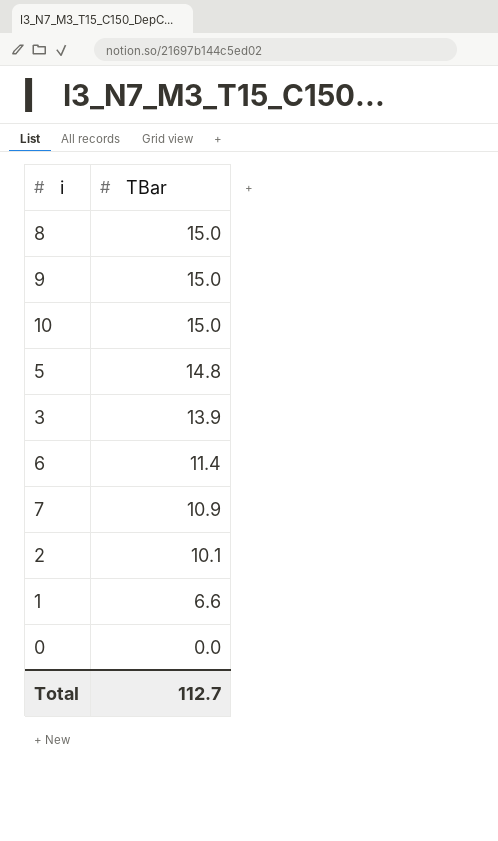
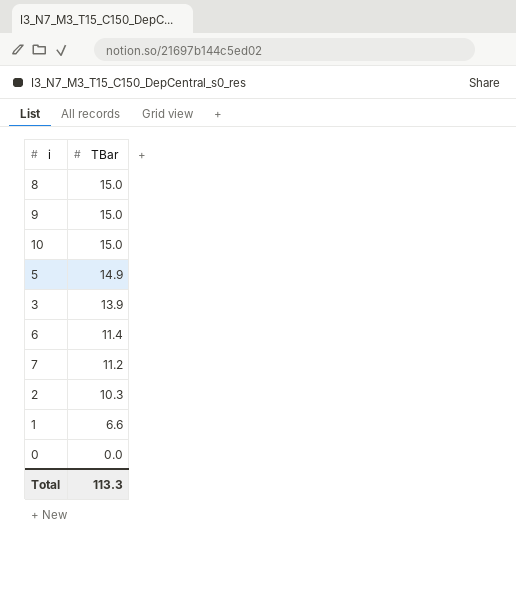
5 | TBar: 14.8 -> 14.9
7 | TBar: 10.9 -> 11.2
2 | TBar: 10.1 -> 10.3
Total | TBar: 112.7 -> 113.3

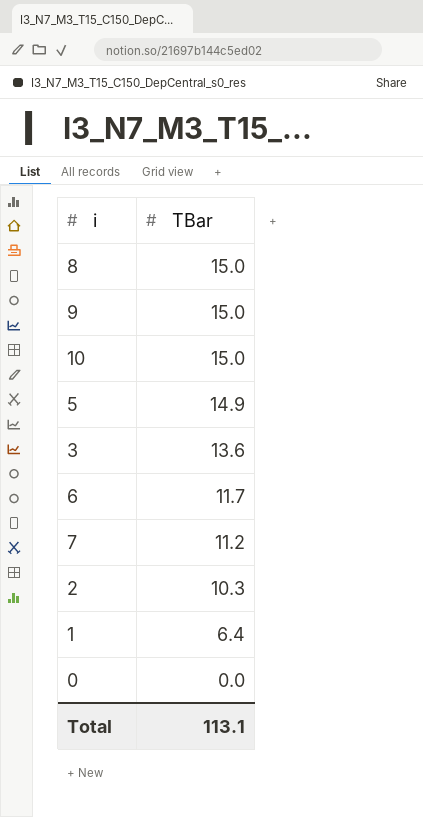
3 | TBar: 13.9 -> 13.6
6 | TBar: 11.4 -> 11.7
1 | TBar: 6.6 -> 6.4
Total | TBar: 113.3 -> 113.1

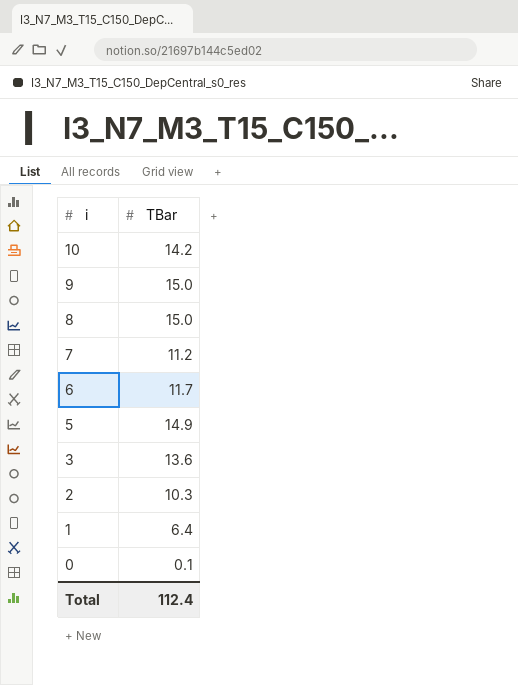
row order: TBar descending -> i descending
10 | TBar: 15.0 -> 14.2
0 | TBar: 0.0 -> 0.1
Total | TBar: 113.1 -> 112.4

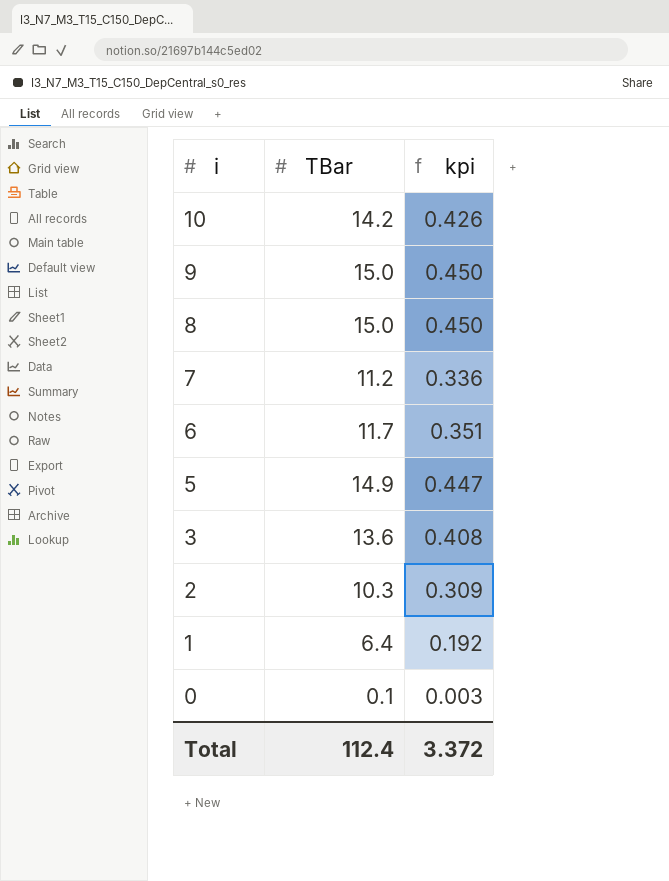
column kpi | formula: none -> [TBar] * 0.03

